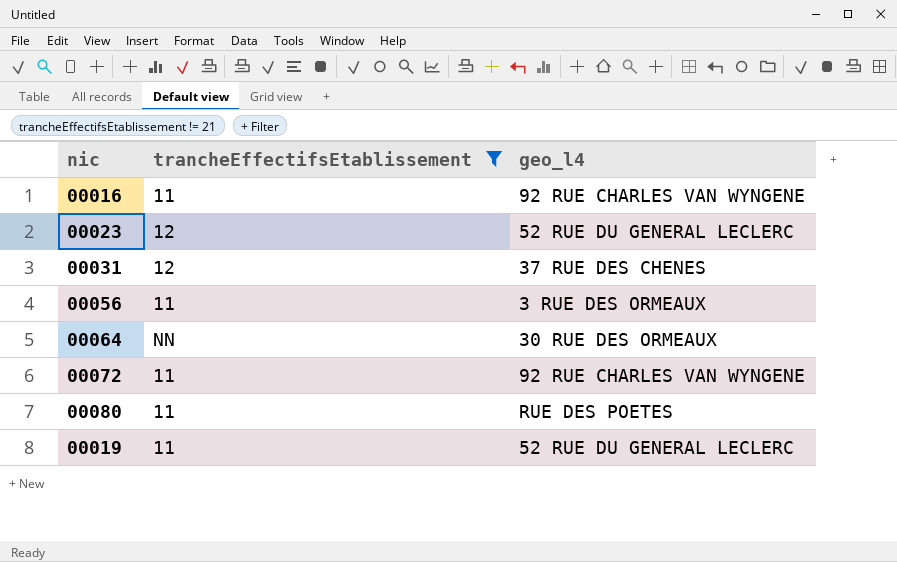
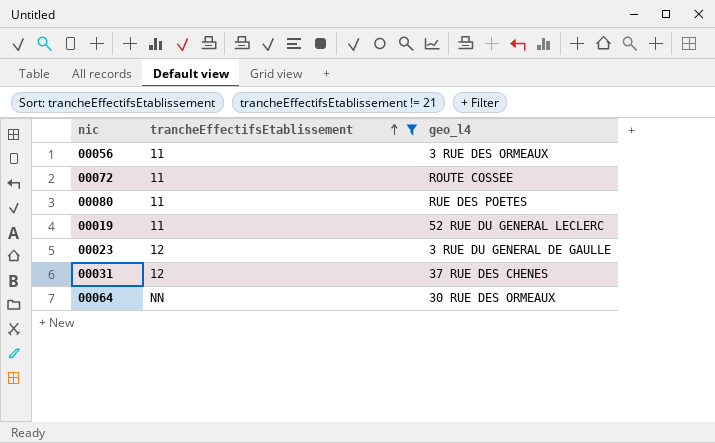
row order: none -> trancheEffectifsEtablissement ascending
row 00016: 11 | 92 RUE CHARLES VAN WYNGENE -> none
00072 | geo_l4: 92 RUE CHARLES VAN WYNGENE -> ROUTE COSSEE
00023 | geo_l4: 52 RUE DU GENERAL LECLERC -> 3 RUE DU GENERAL DE GAULLE

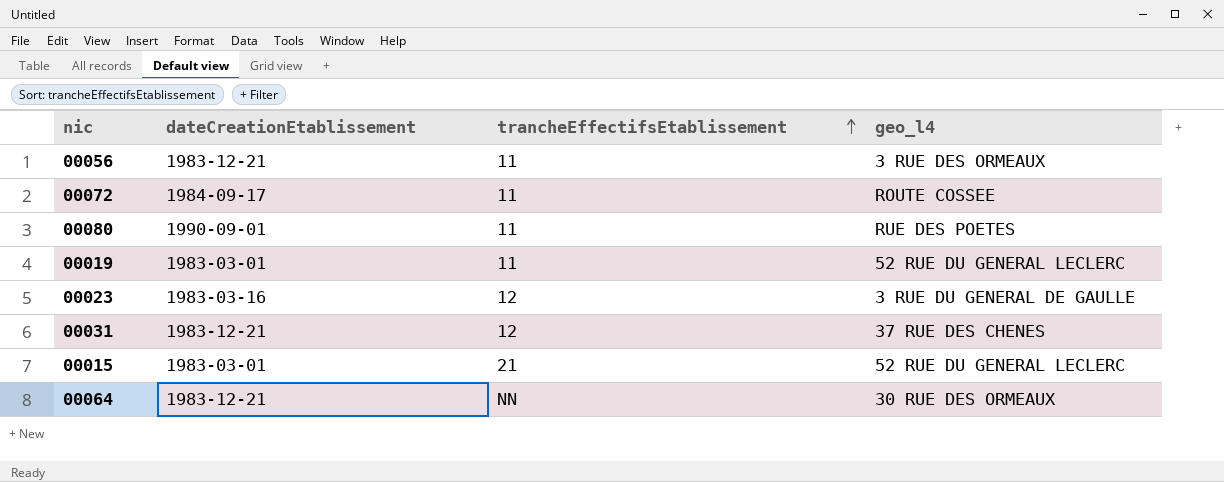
filter: trancheEffectifsEtablissement != 21 -> none
column dateCreationEtablissement | position: none -> 2

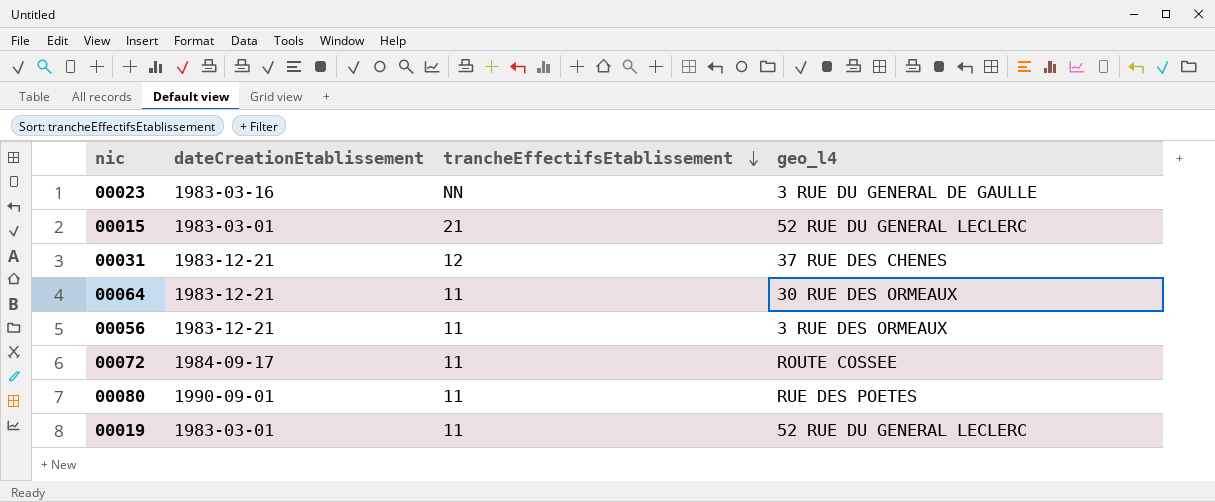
row order: trancheEffectifsEtablissement ascending -> trancheEffectifsEtablissement descending
00023 | trancheEffectifsEtablissement: 12 -> NN
00064 | trancheEffectifsEtablissement: NN -> 11

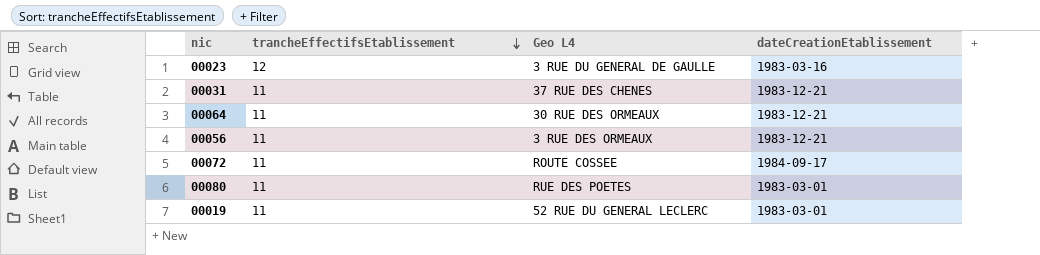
column name: geo_l4 -> Geo L4
column dateCreationEtablissement | position: 2 -> 4
row 00015: 1983-03-01 | 21 | 52 RUE DU GENERAL LECLERC -> none
00023 | trancheEffectifsEtablissement: NN -> 12
00031 | trancheEffectifsEtablissement: 12 -> 11
00080 | dateCreationEtablissement: 1990-09-01 -> 1983-03-01

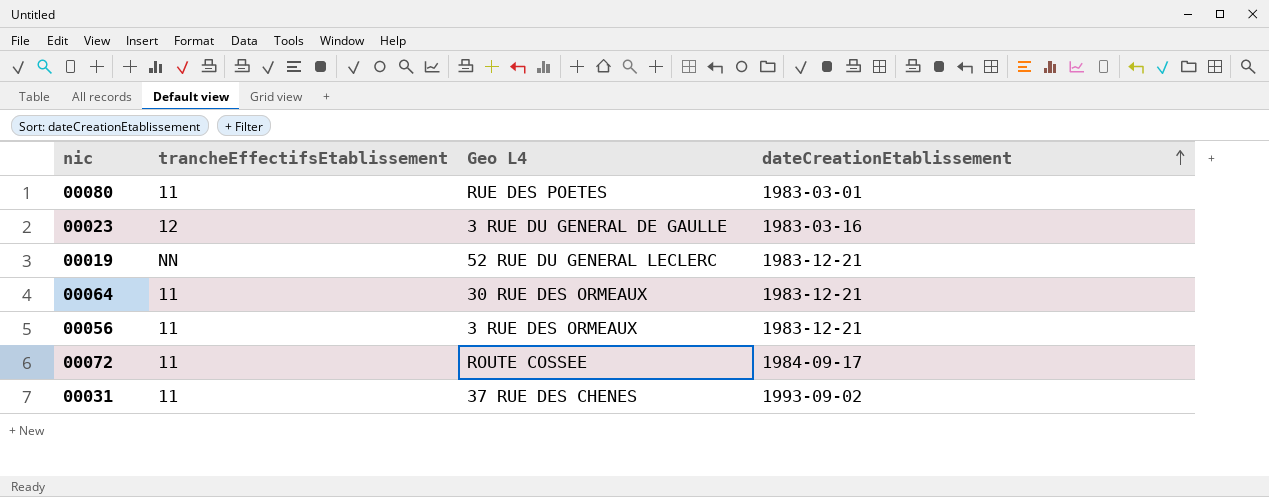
row order: trancheEffectifsEtablissement descending -> dateCreationEtablissement ascending
00019 | trancheEffectifsEtablissement: 11 -> NN
00019 | dateCreationEtablissement: 1983-03-01 -> 1983-12-21
00031 | dateCreationEtablissement: 1983-12-21 -> 1993-09-02

